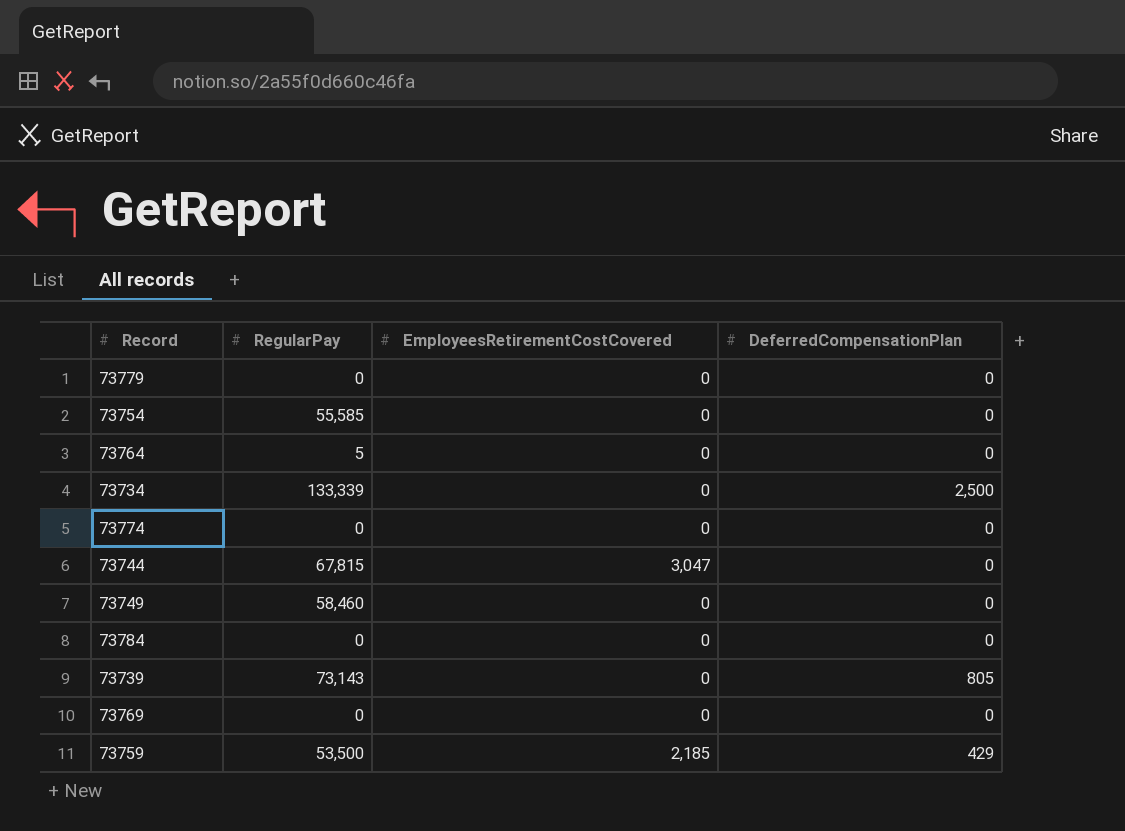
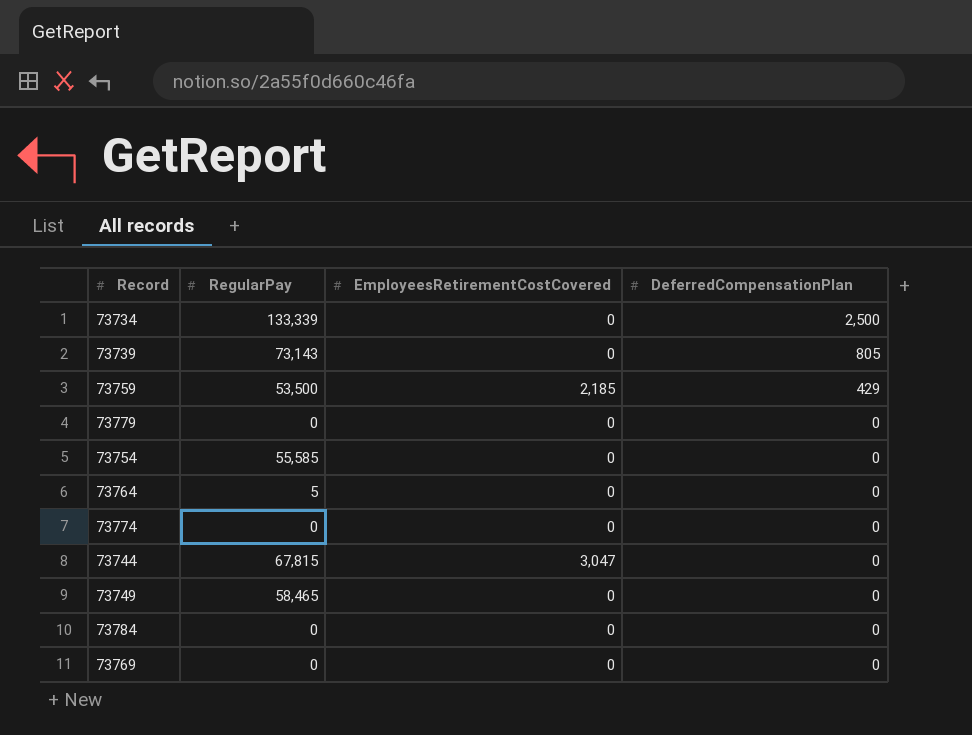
row order: none -> DeferredCompensationPlan descending
73749 | RegularPay: 58,460 -> 58,465

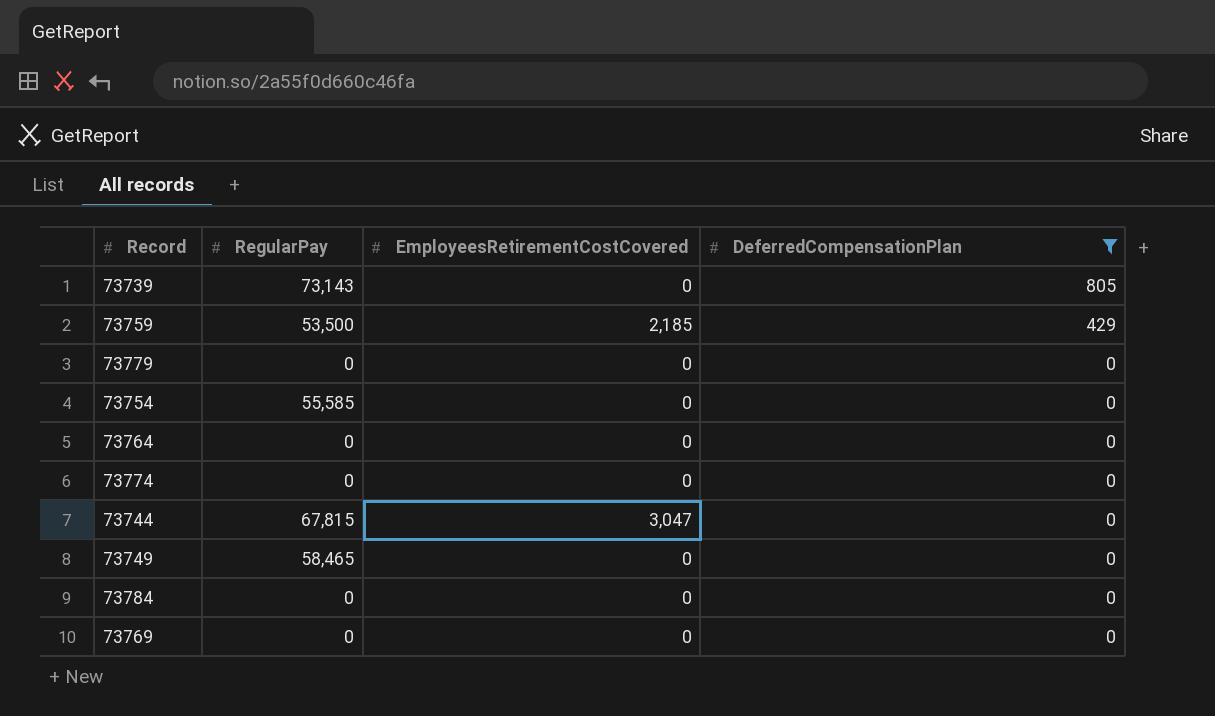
filter: none -> DeferredCompensationPlan != 2,500
73764 | RegularPay: 5 -> 0

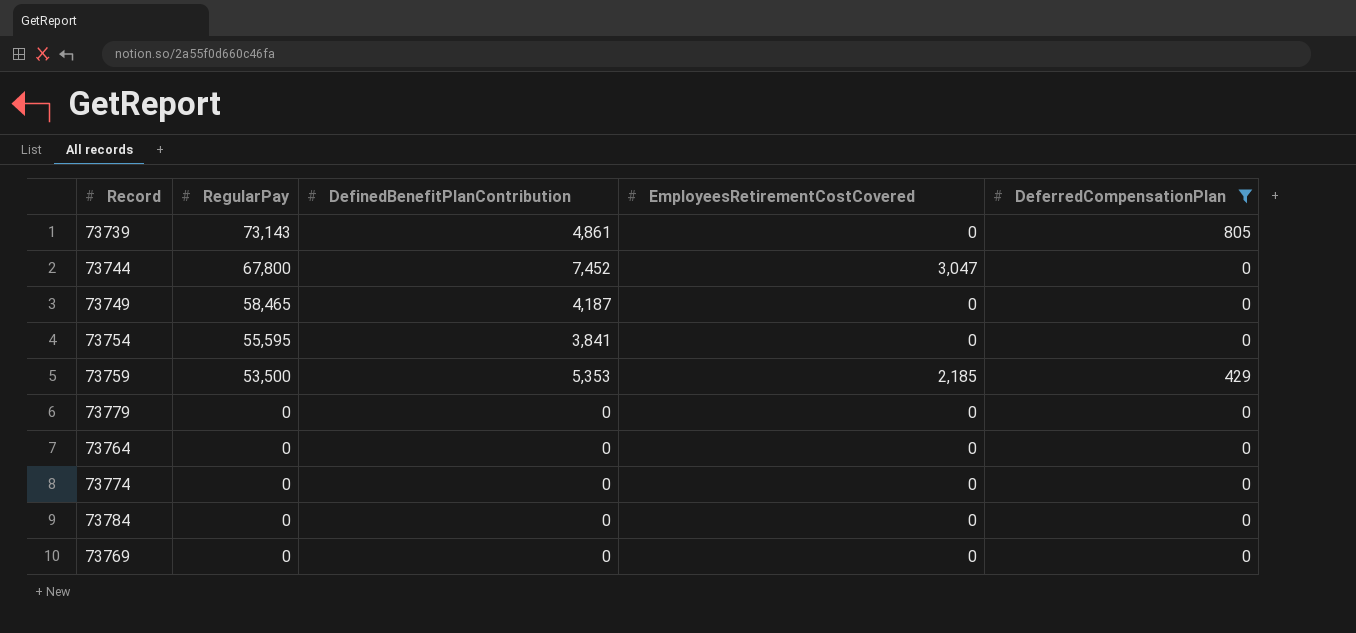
row order: DeferredCompensationPlan descending -> RegularPay descending
column DefinedBenefitPlanContribution | position: none -> 3
73744 | RegularPay: 67,815 -> 67,800
73754 | RegularPay: 55,585 -> 55,595

